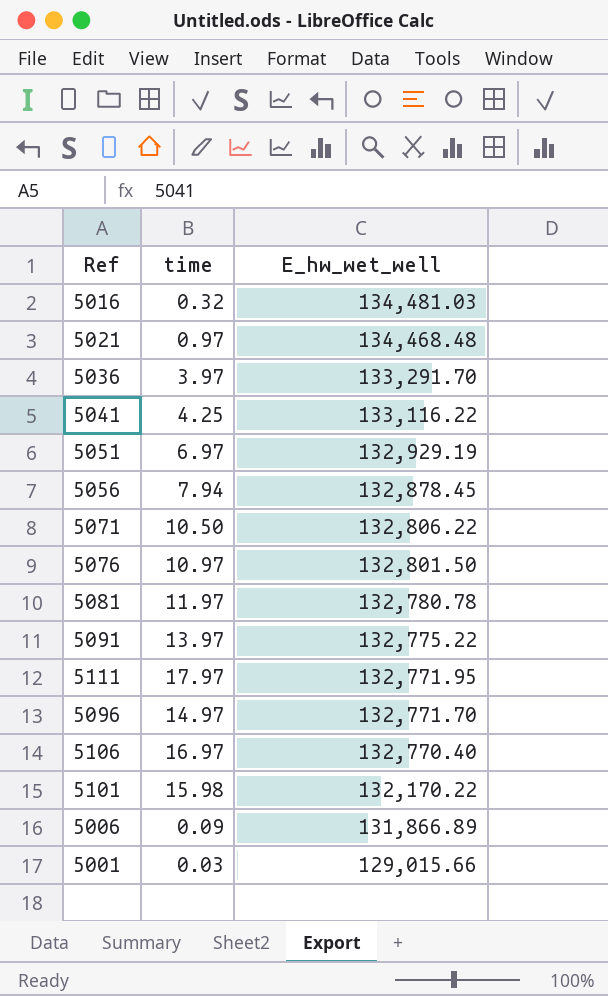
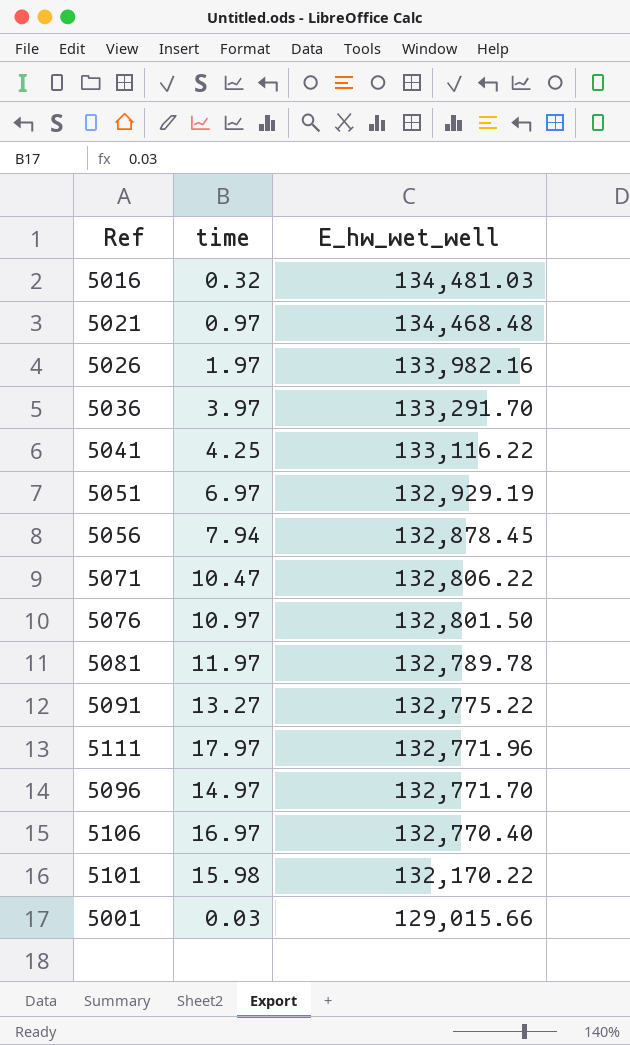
row 5006: 0.09 | 131,866.89 -> none
row 5026: none -> 1.97 | 133,982.16
5071 | time: 10.50 -> 10.47
5081 | E_hw_wet_well: 132,780.78 -> 132,789.78
5091 | time: 13.97 -> 13.27
5111 | E_hw_wet_well: 132,771.95 -> 132,771.96

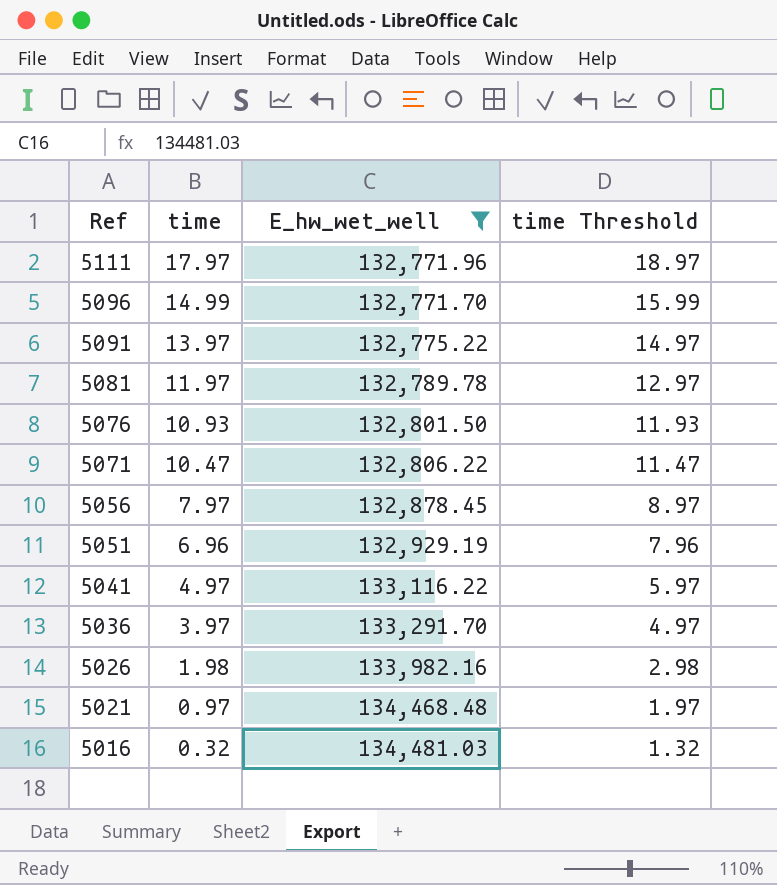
filter: none -> E_hw_wet_well >= 132,771.70
row order: E_hw_wet_well descending -> Ref descending
column time Threshold | formula: none -> [time] + 1
5096 | time: 14.97 -> 14.99
5091 | time: 13.27 -> 13.97
5076 | time: 10.97 -> 10.93
5056 | time: 7.94 -> 7.97
5051 | time: 6.97 -> 6.96
5041 | time: 4.25 -> 4.97
5026 | time: 1.97 -> 1.98

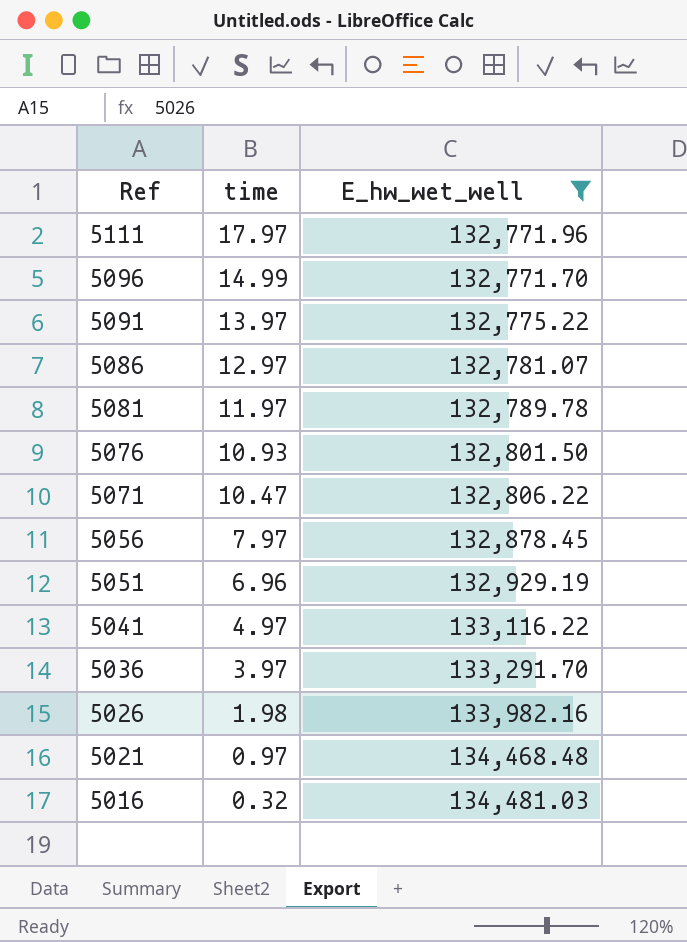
column time Threshold | formula: [time] + 1 -> none
row 5086: none -> 12.97 | 132,781.07

